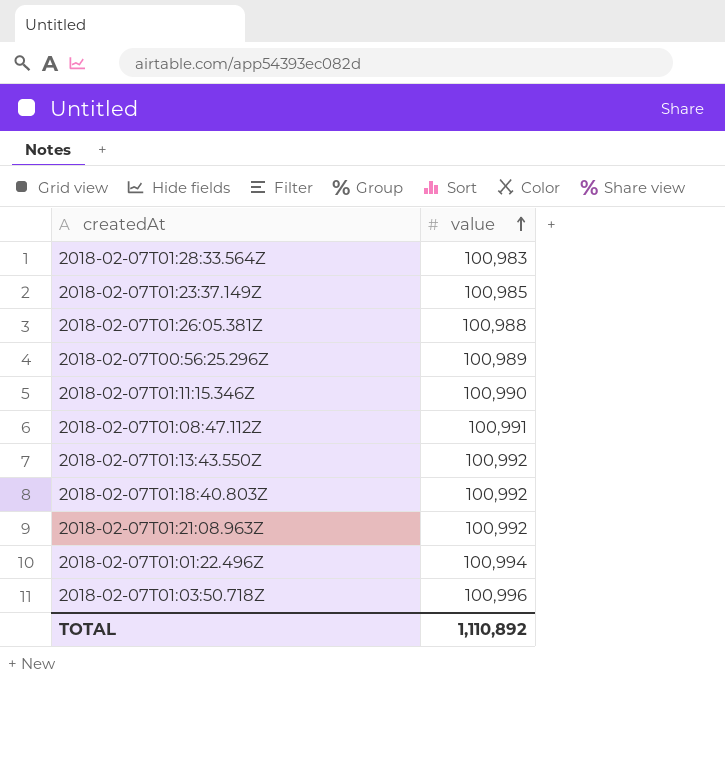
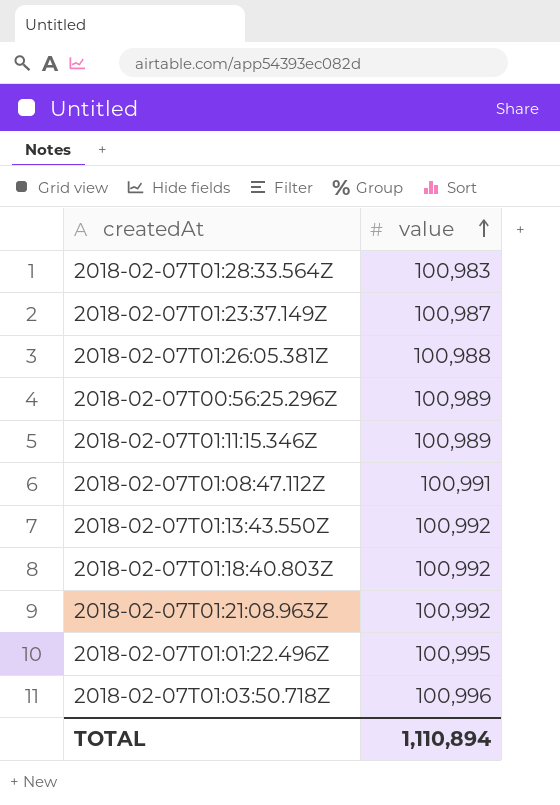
2018-02-07T01:23:37.149Z | value: 100,985 -> 100,987
2018-02-07T01:11:15.346Z | value: 100,990 -> 100,989
2018-02-07T01:01:22.496Z | value: 100,994 -> 100,995
TOTAL | value: 1,110,892 -> 1,110,894

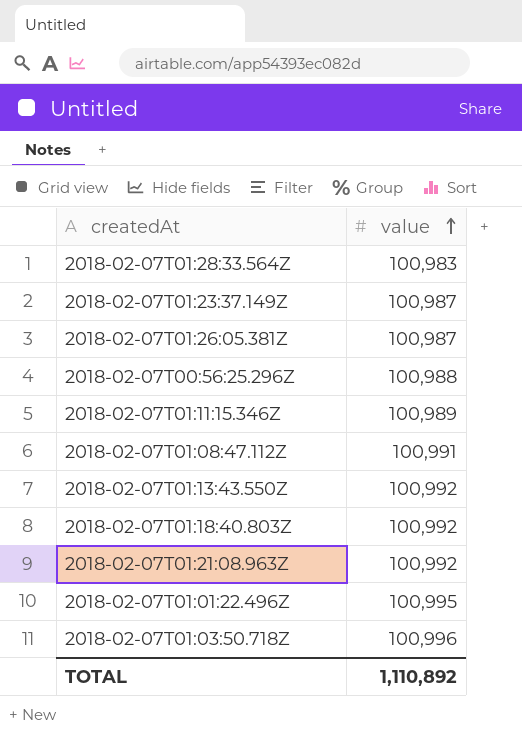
2018-02-07T01:26:05.381Z | value: 100,988 -> 100,987
2018-02-07T00:56:25.296Z | value: 100,989 -> 100,988
TOTAL | value: 1,110,894 -> 1,110,892

